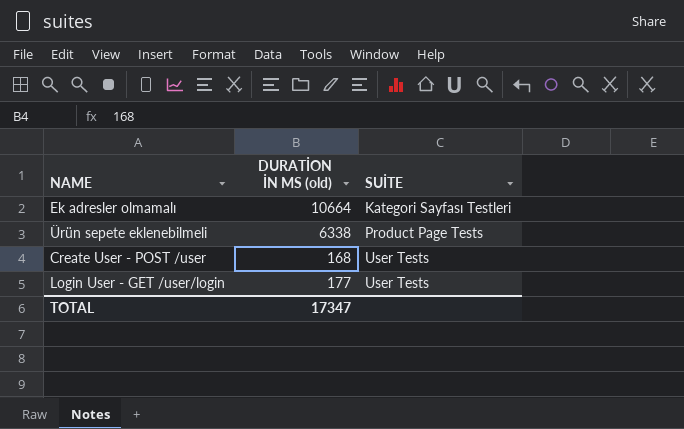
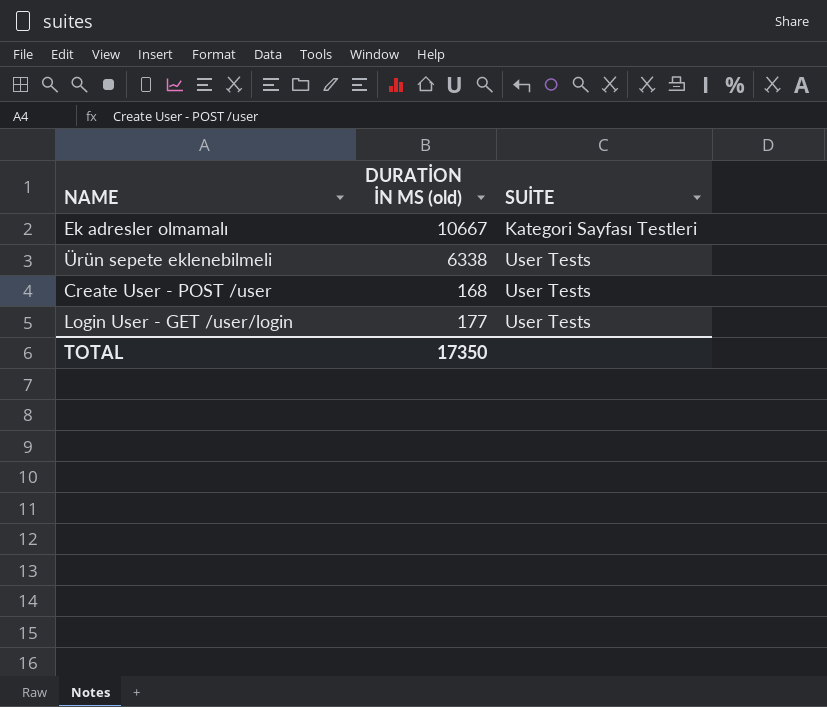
Ek adresler olmamalı | DURATİON İN MS (old): 10664 -> 10667
Ürün sepete eklenebilmeli | SUİTE: Product Page Tests -> User Tests
TOTAL | DURATİON İN MS (old): 17347 -> 17350

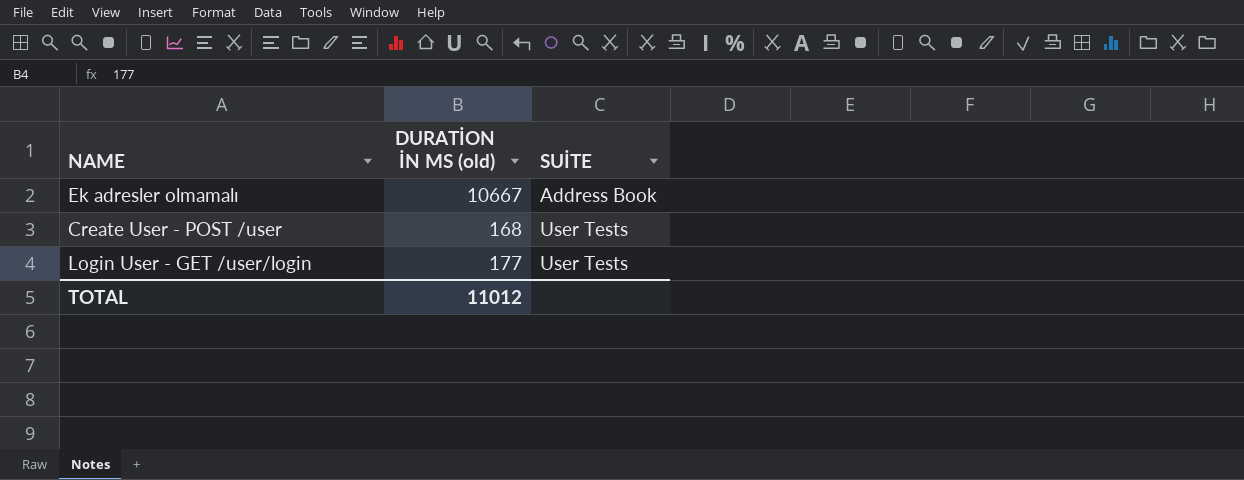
row Ürün sepete eklenebilmeli: 6338 | User Tests -> none
Ek adresler olmamalı | SUİTE: Kategori Sayfası Testleri -> Address Book
TOTAL | DURATİON İN MS (old): 17350 -> 11012

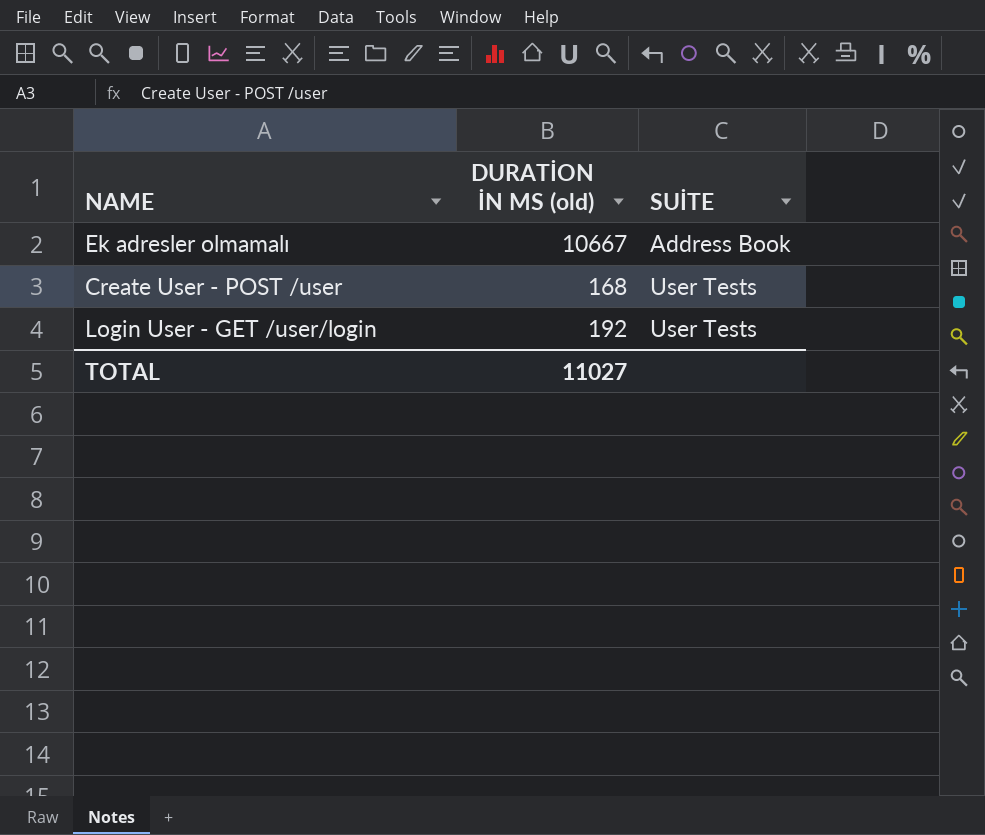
Login User - GET /user/login | DURATİON İN MS (old): 177 -> 192
TOTAL | DURATİON İN MS (old): 11012 -> 11027

